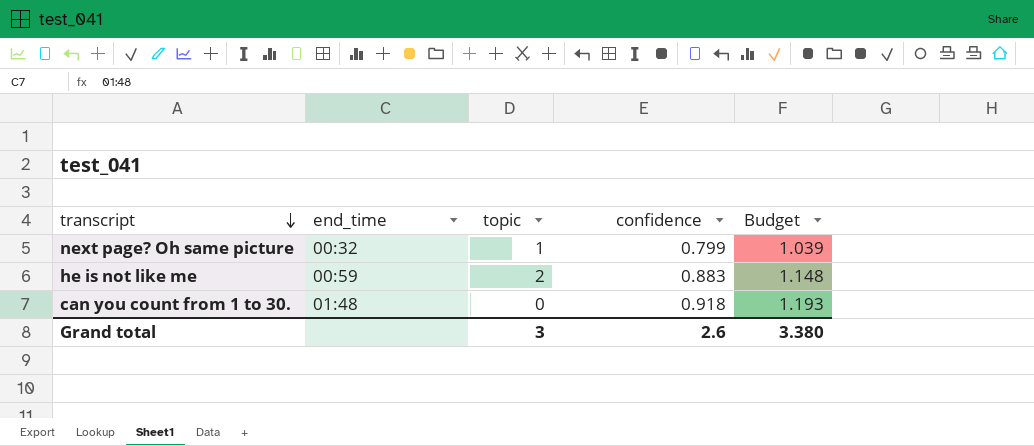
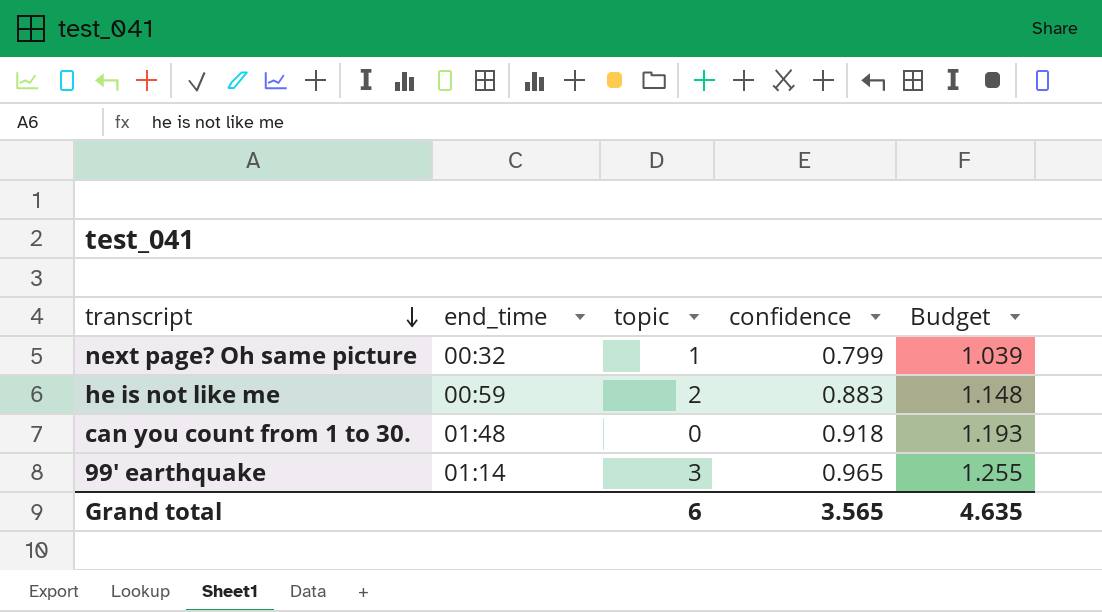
row 99' earthquake: none -> 01:14 | 3 | 0.965 | 1.255
Grand total | topic: 3 -> 6
Grand total | confidence: 2.6 -> 3.565
Grand total | Budget: 3.380 -> 4.635

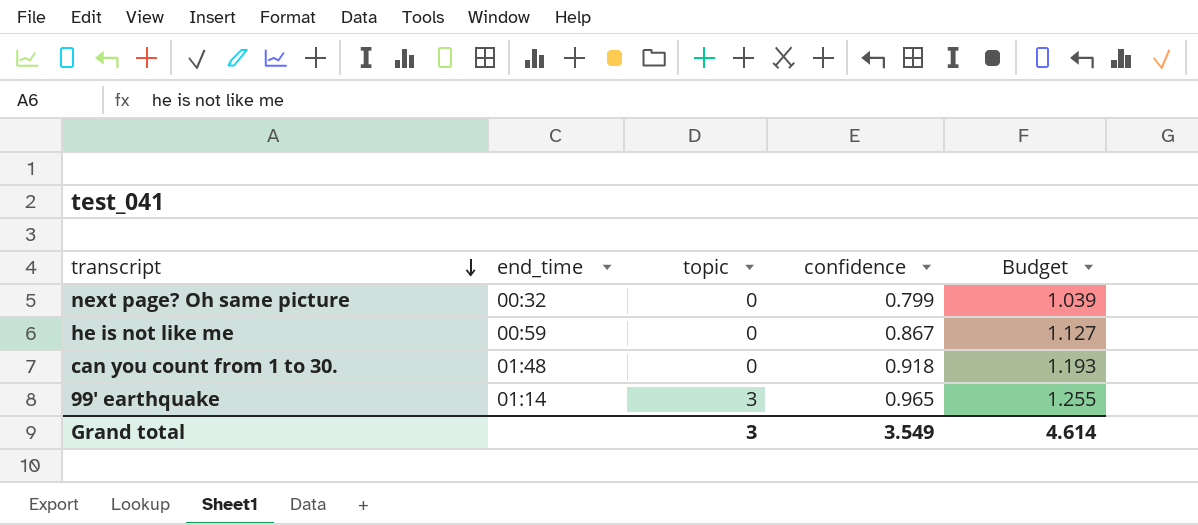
next page? Oh same picture | topic: 1 -> 0
he is not like me | topic: 2 -> 0
he is not like me | confidence: 0.883 -> 0.867
he is not like me | Budget: 1.148 -> 1.127
Grand total | topic: 6 -> 3
Grand total | confidence: 3.565 -> 3.549
Grand total | Budget: 4.635 -> 4.614

